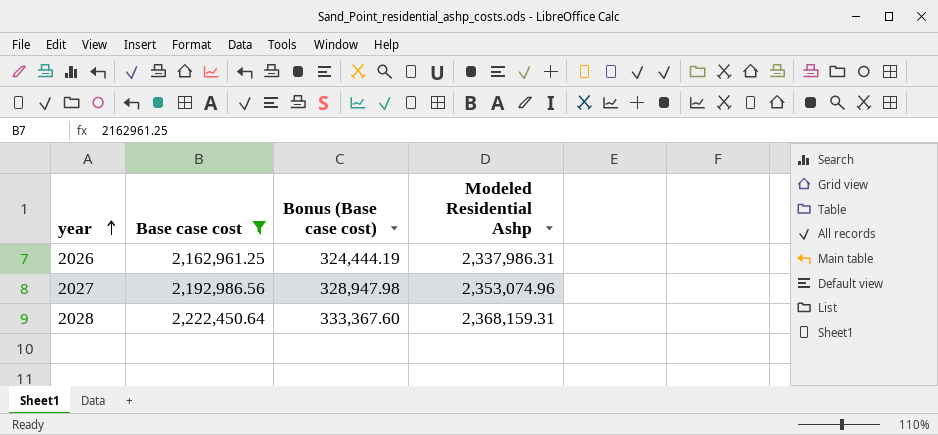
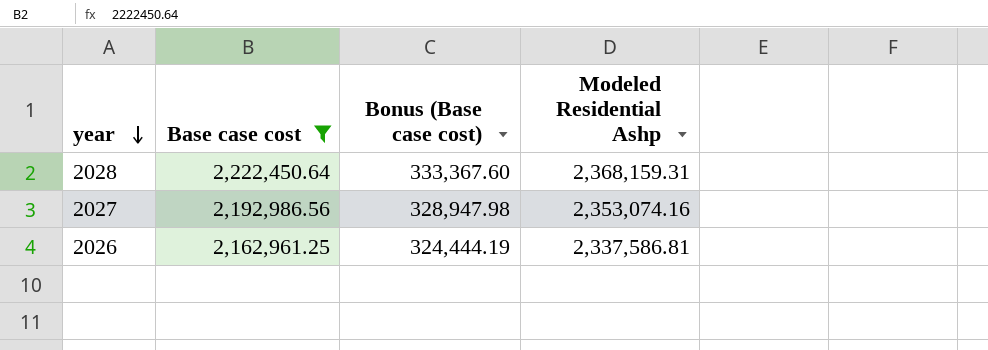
row order: year ascending -> year descending
2027 | Modeled Residential Ashp: 2,353,074.96 -> 2,353,074.16
2026 | Modeled Residential Ashp: 2,337,986.31 -> 2,337,586.81

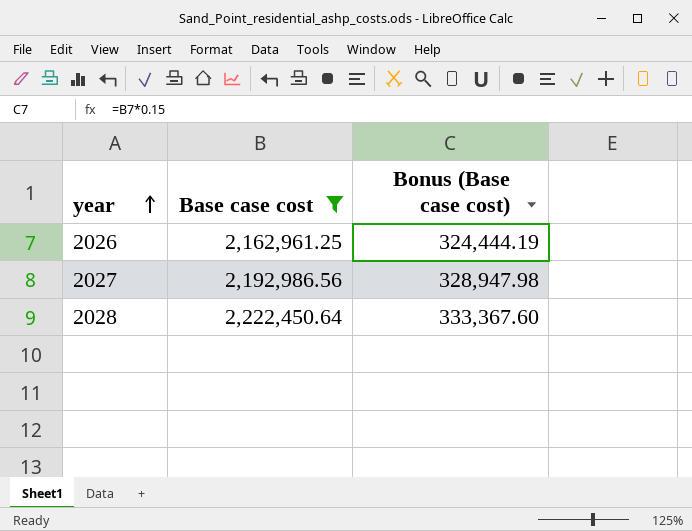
row order: year descending -> year ascending
column Modeled Residential Ashp | position: 4 -> none

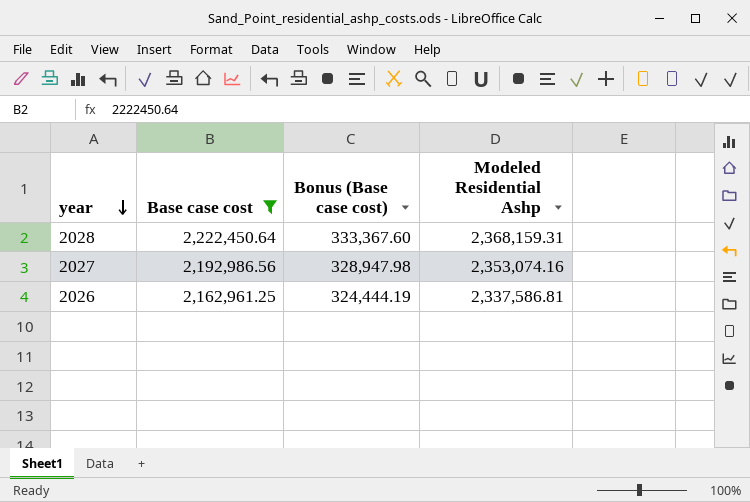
row order: year ascending -> year descending
column Modeled Residential Ashp | position: none -> 4

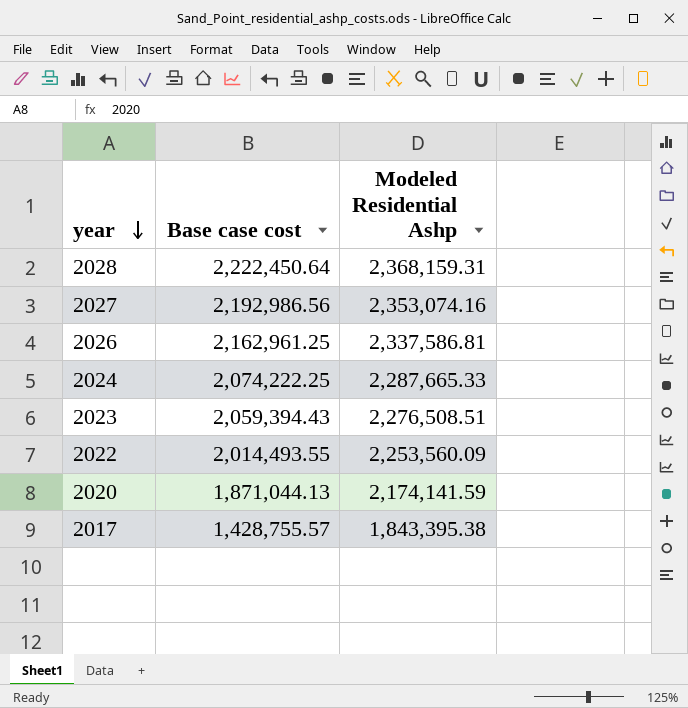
filter: Base case cost >= 2,162,961.25 -> none
column Bonus (Base case cost) | formula: [Base case cost] * 0.15 -> none

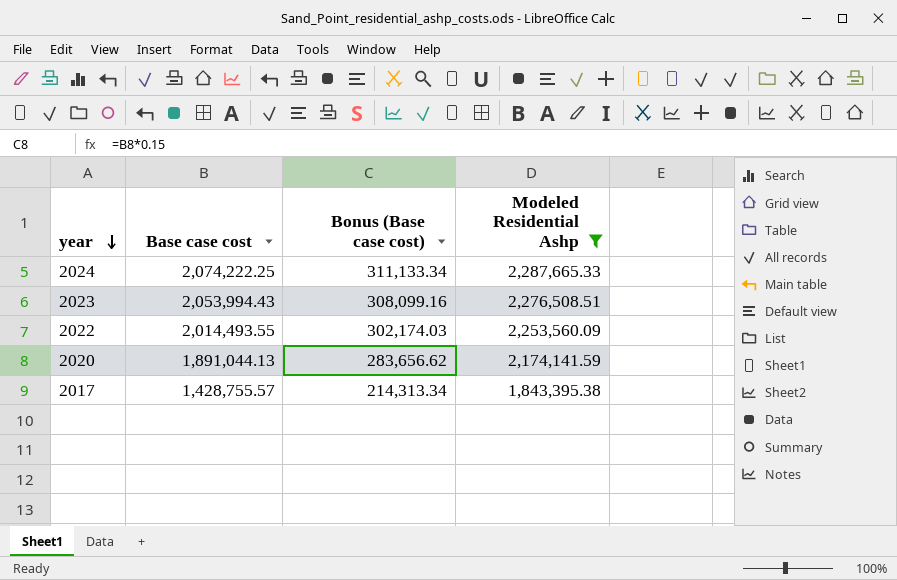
filter: none -> Modeled Residential Ashp <= 2,287,665.33
column Bonus (Base case cost) | formula: none -> [Base case cost] * 0.15
2023 | Base case cost: 2,059,394.43 -> 2,053,994.43
2020 | Base case cost: 1,871,044.13 -> 1,891,044.13

